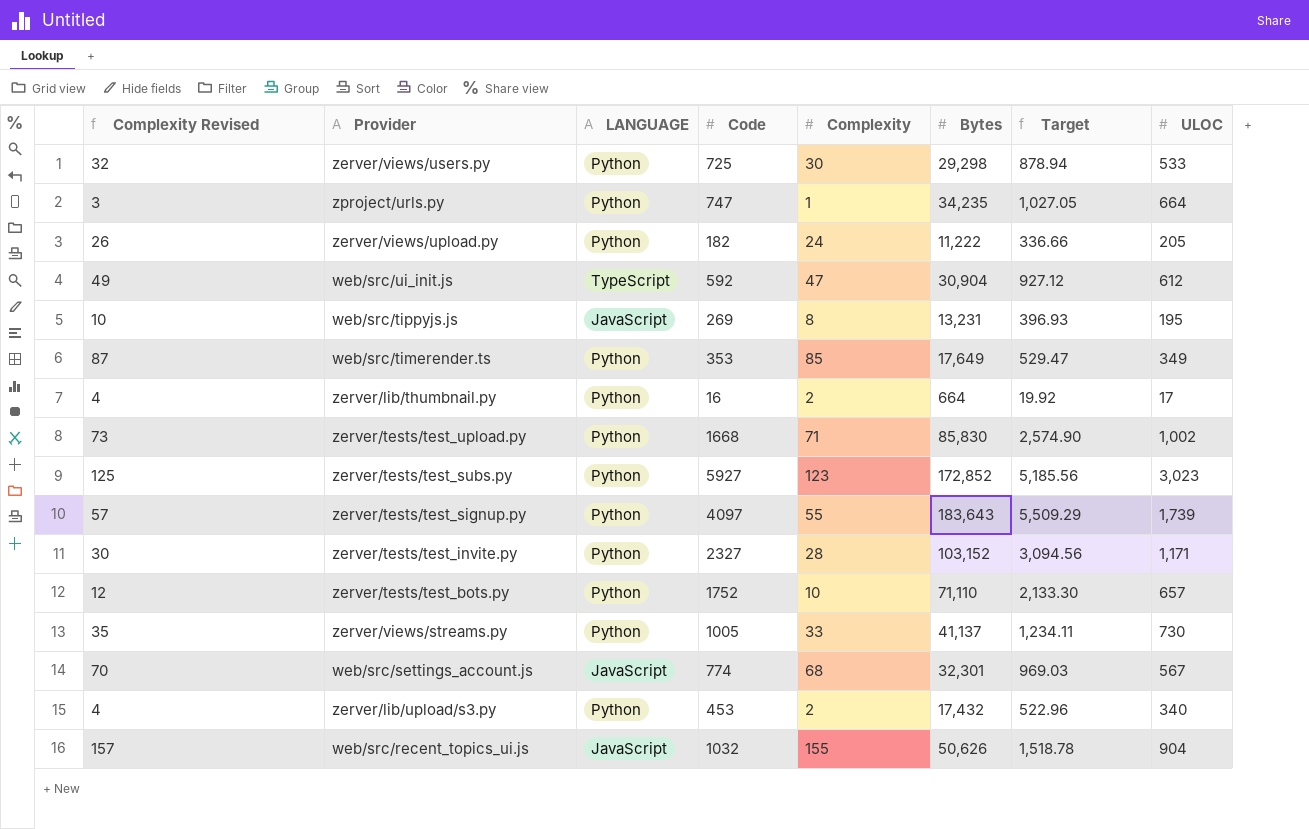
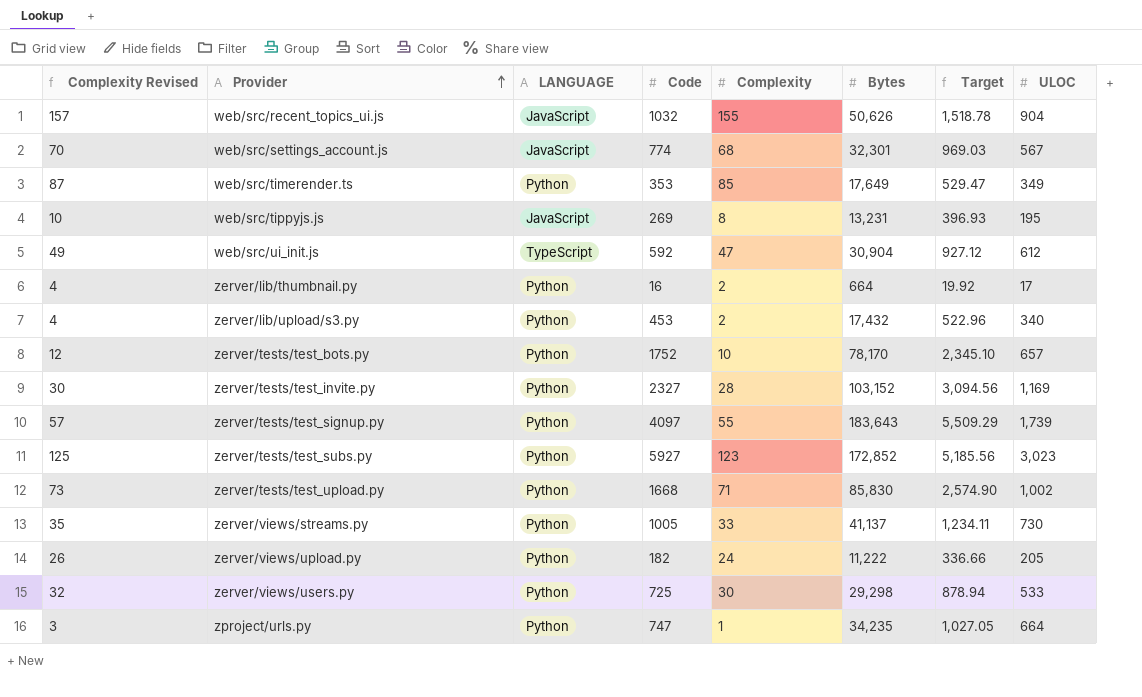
row order: none -> Provider ascending
zerver/tests/test_bots.py | Bytes: 71,110 -> 78,170
zerver/tests/test_bots.py | Target: 2,133.30 -> 2,345.10
zerver/tests/test_invite.py | ULOC: 1,171 -> 1,169

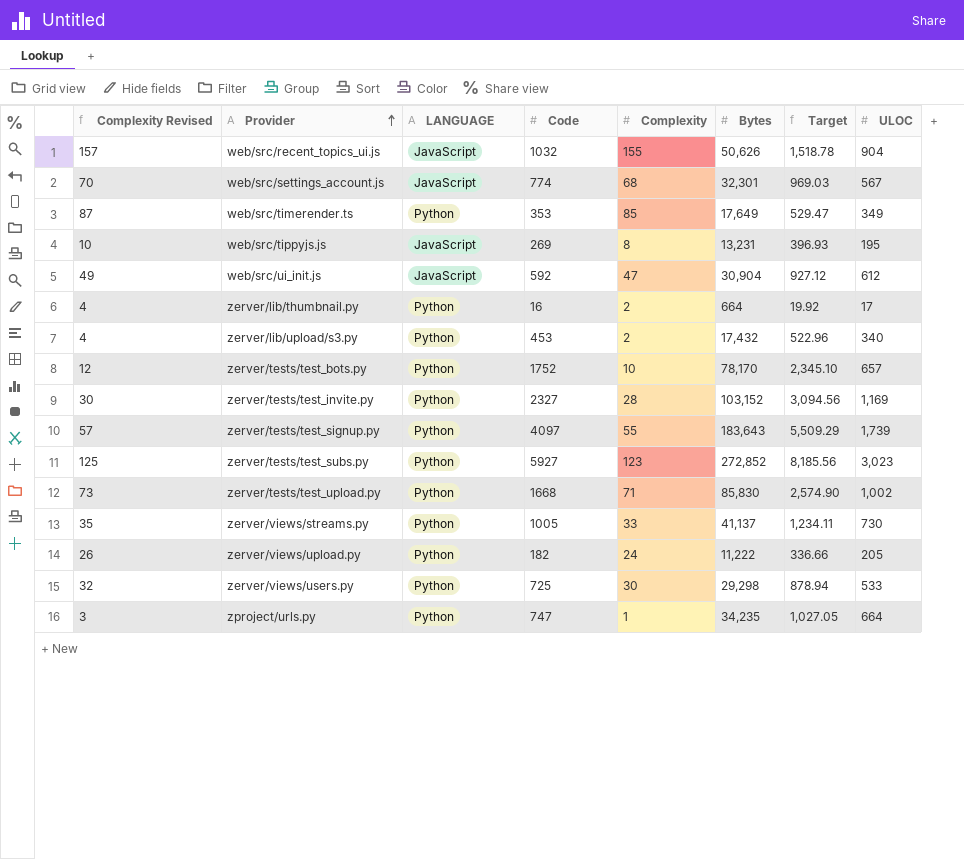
web/src/ui_init.js | LANGUAGE: TypeScript -> JavaScript
zerver/tests/test_subs.py | Bytes: 172,852 -> 272,852
zerver/tests/test_subs.py | Target: 5,185.56 -> 8,185.56

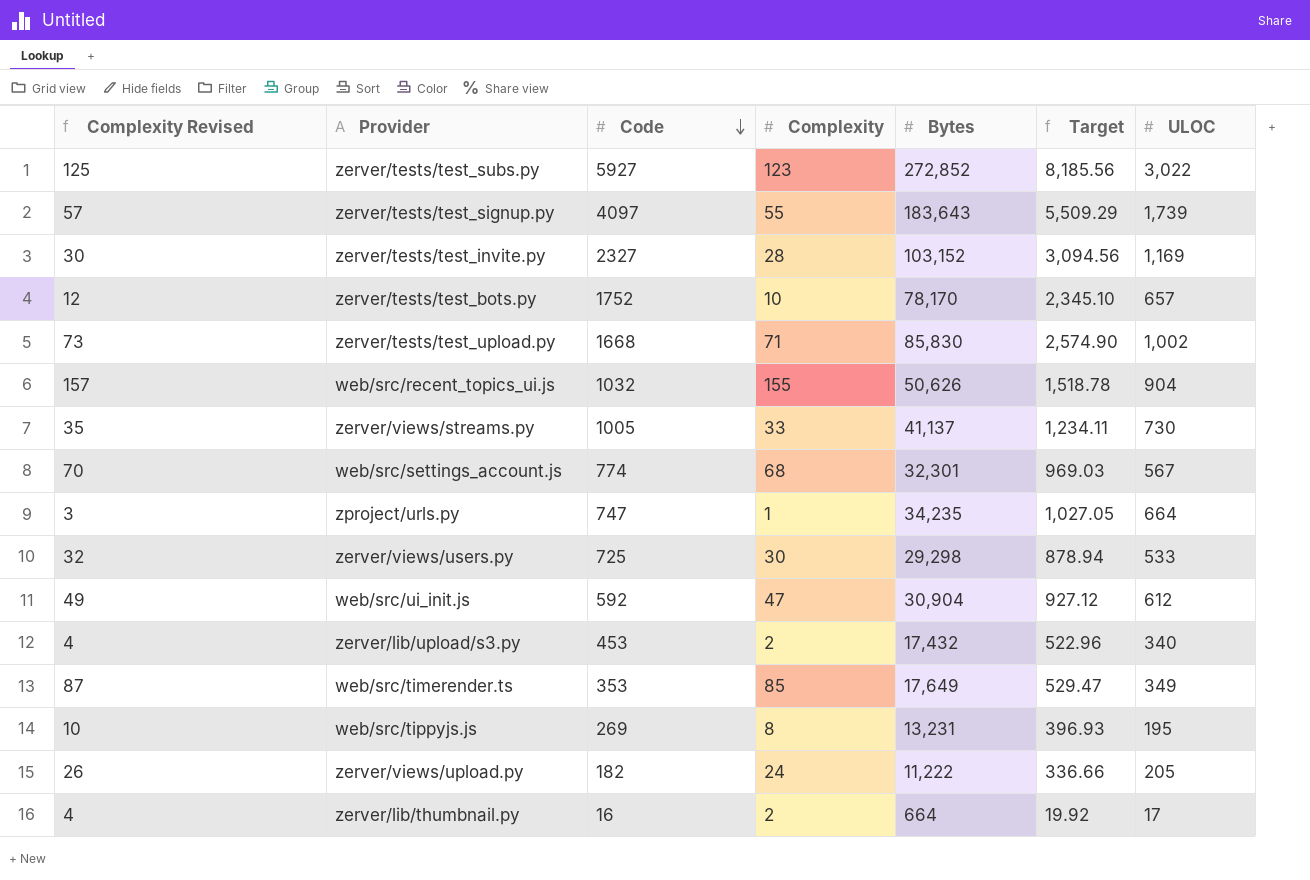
row order: Provider ascending -> Code descending
column LANGUAGE | position: 3 -> none
zerver/tests/test_subs.py | ULOC: 3,023 -> 3,022

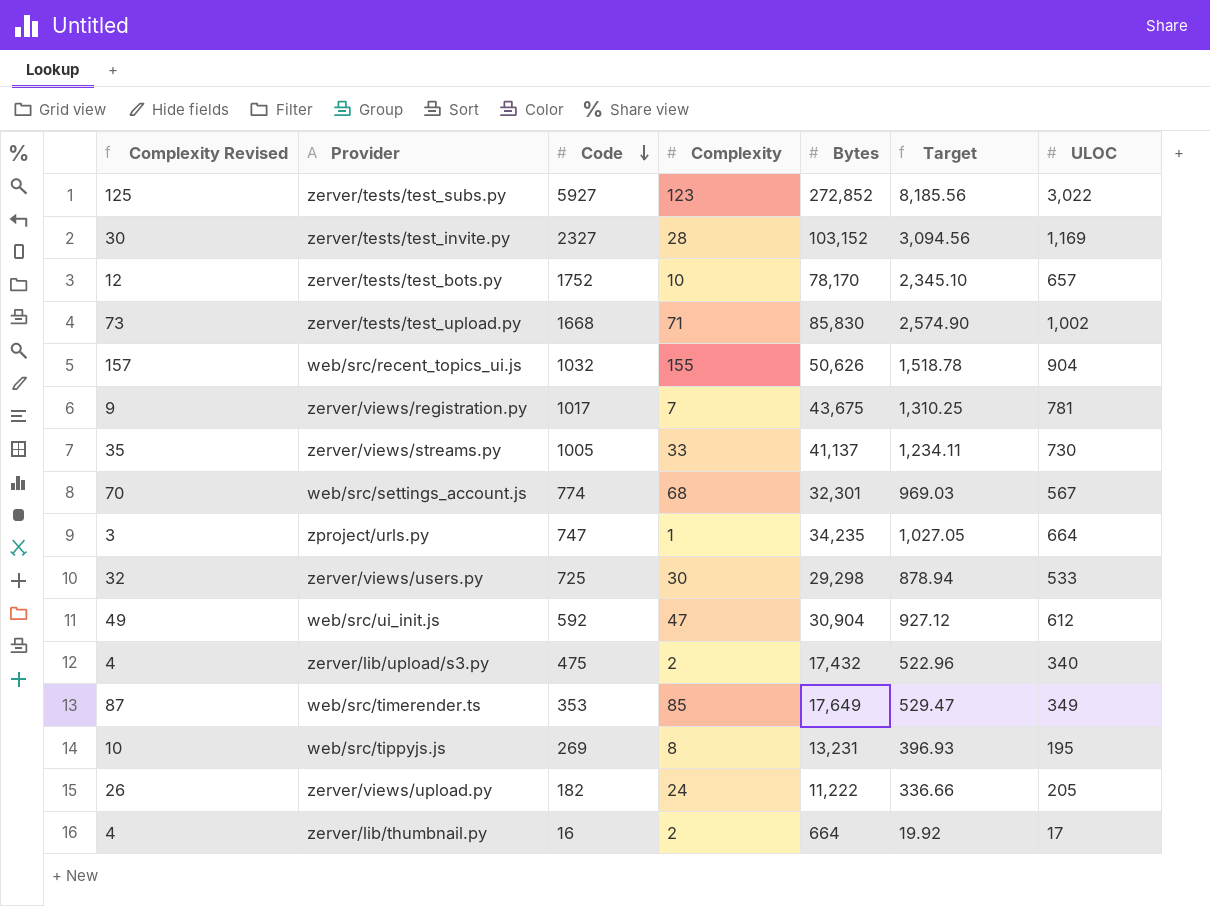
row zerver/tests/test_signup.py: 57 | 4097 | 55 | 183,643 | 5,509.29 | 1,739 -> none
row zerver/views/registration.py: none -> 9 | 1017 | 7 | 43,675 | 1,310.25 | 781
zerver/lib/upload/s3.py | Code: 453 -> 475

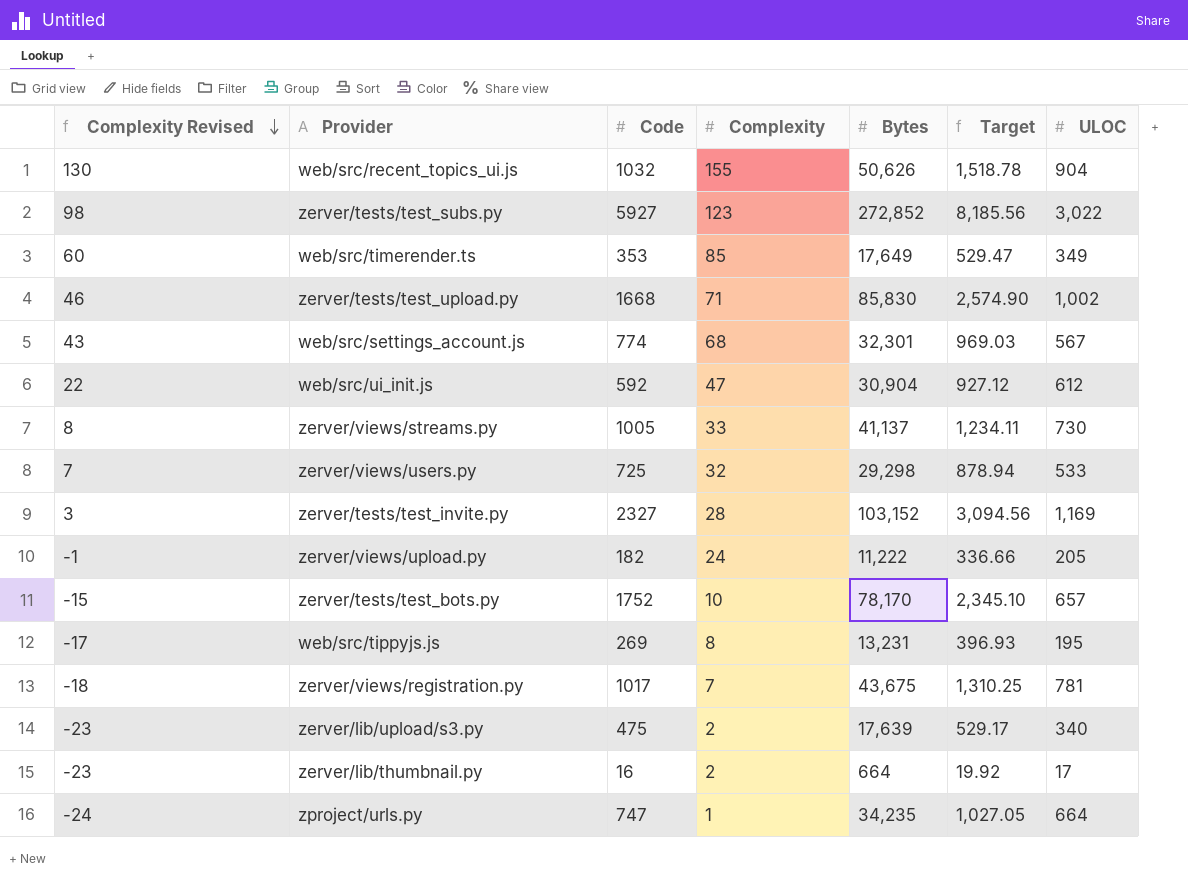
row order: Code descending -> Complexity Revised descending
column Complexity Revised | formula: [Complexity] + 2 -> [Complexity] - 25
zerver/views/users.py | Complexity: 30 -> 32
zerver/lib/upload/s3.py | Bytes: 17,432 -> 17,639
zerver/lib/upload/s3.py | Target: 522.96 -> 529.17

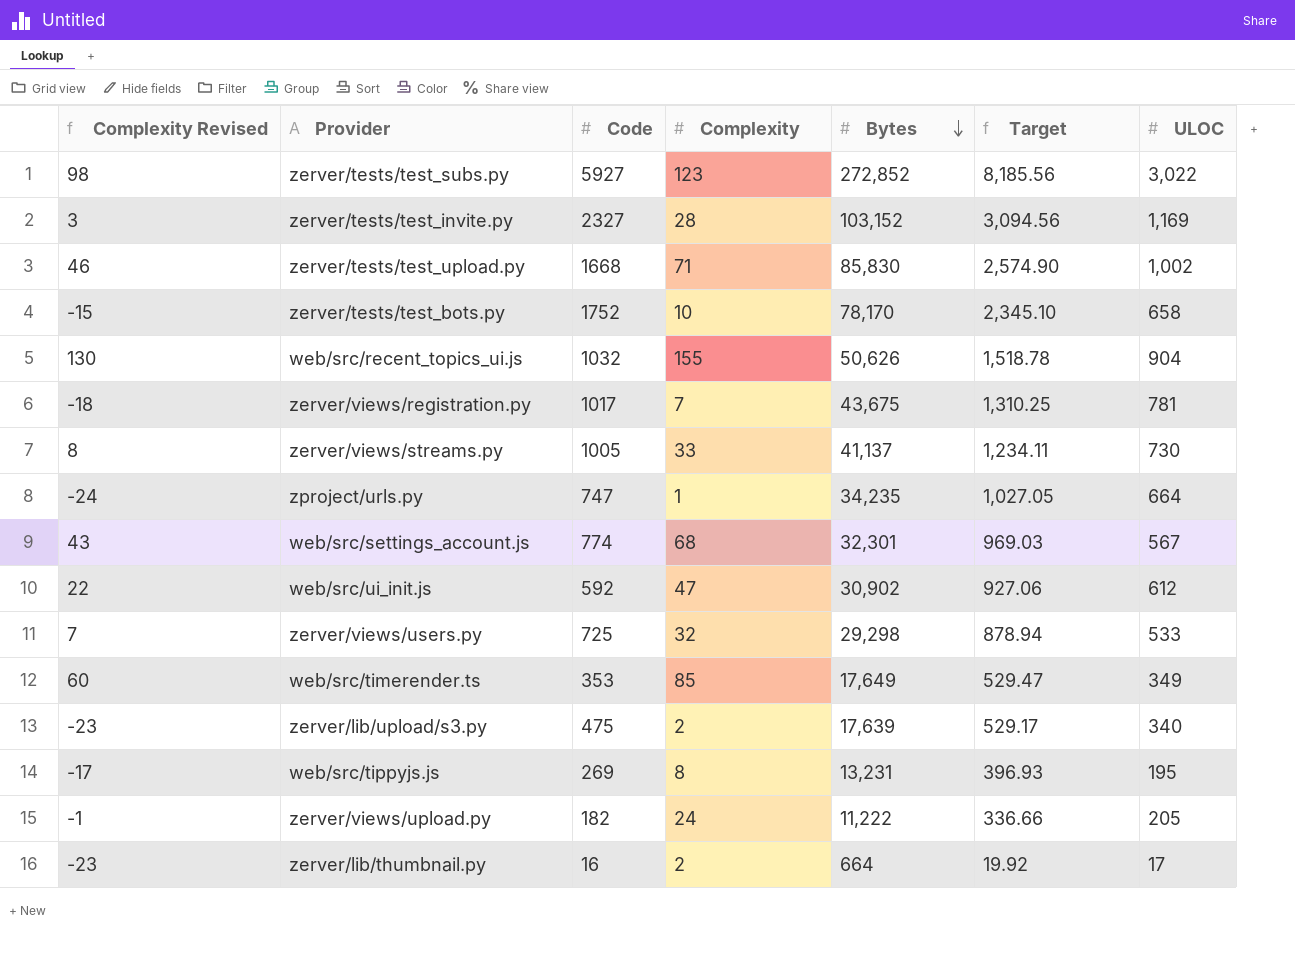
row order: Complexity Revised descending -> Bytes descending
zerver/tests/test_bots.py | ULOC: 657 -> 658
web/src/ui_init.js | Bytes: 30,904 -> 30,902
web/src/ui_init.js | Target: 927.12 -> 927.06

